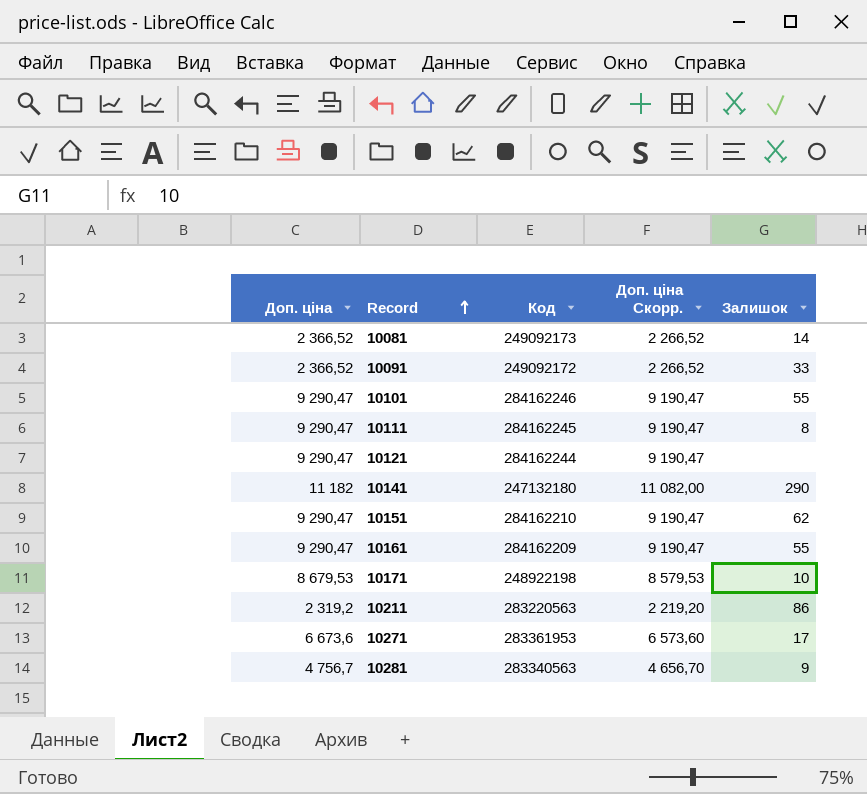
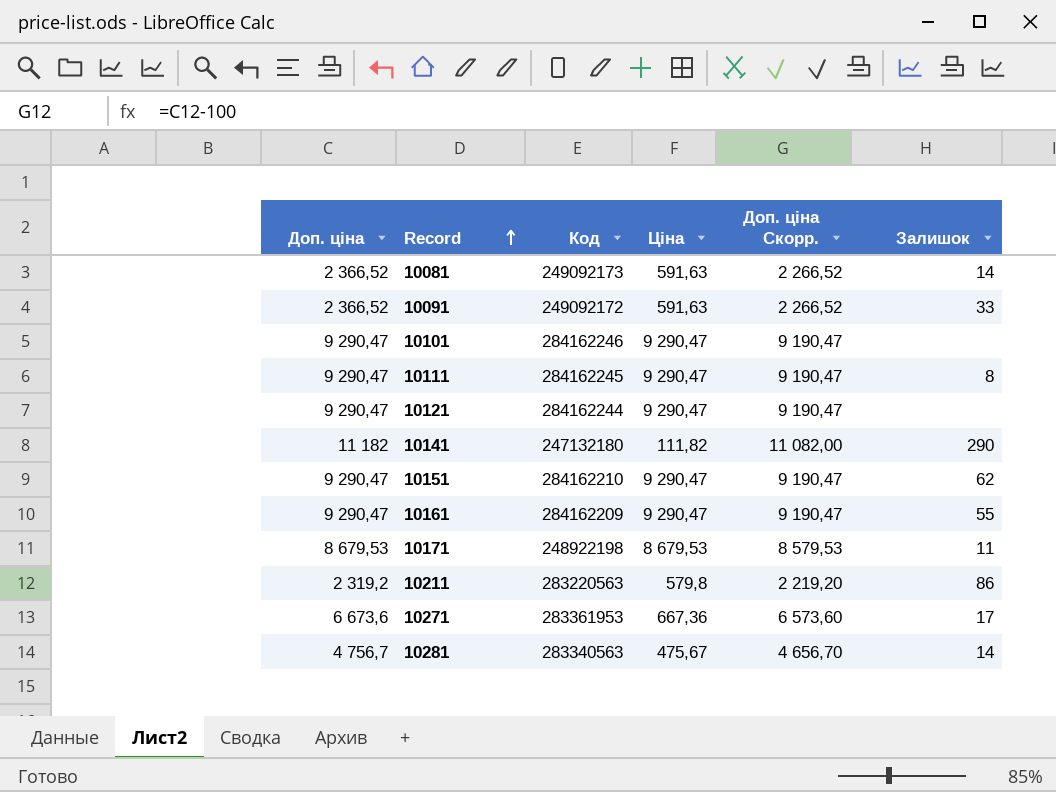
column Ціна | position: none -> 4
10101 | Залишок: 55 -> none
10171 | Залишок: 10 -> 11
10281 | Залишок: 9 -> 14

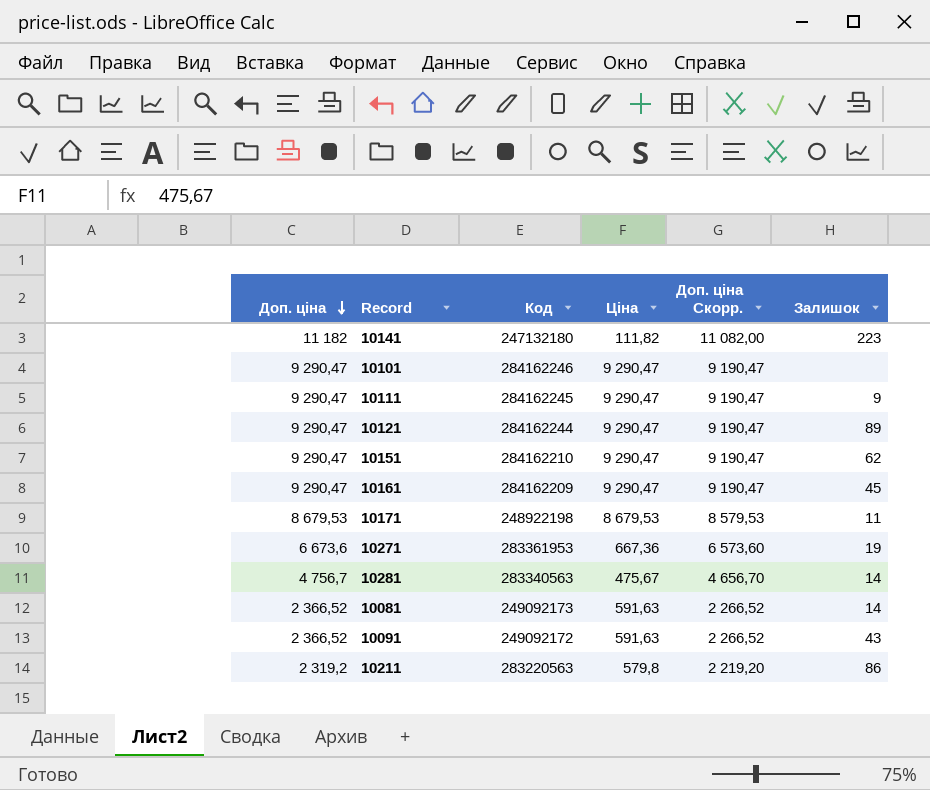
row order: Record ascending -> Доп. ціна descending
10141 | Залишок: 290 -> 223
10111 | Залишок: 8 -> 9
10121 | Залишок: none -> 89
10161 | Залишок: 55 -> 45
10271 | Залишок: 17 -> 19
10091 | Залишок: 33 -> 43

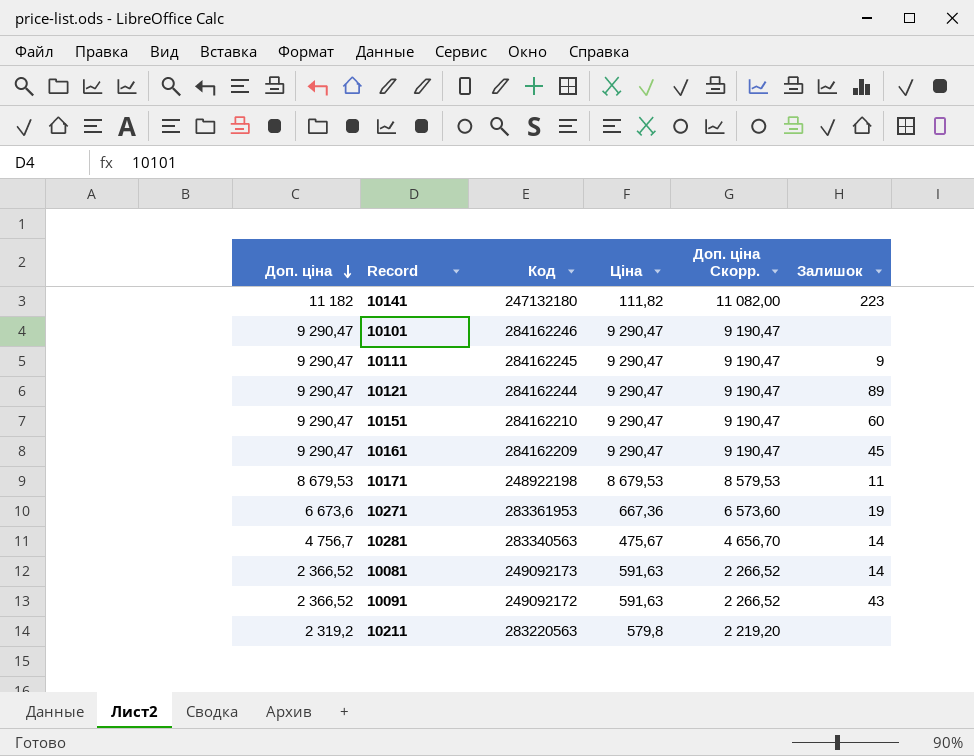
10151 | Залишок: 62 -> 60
10211 | Залишок: 86 -> none

